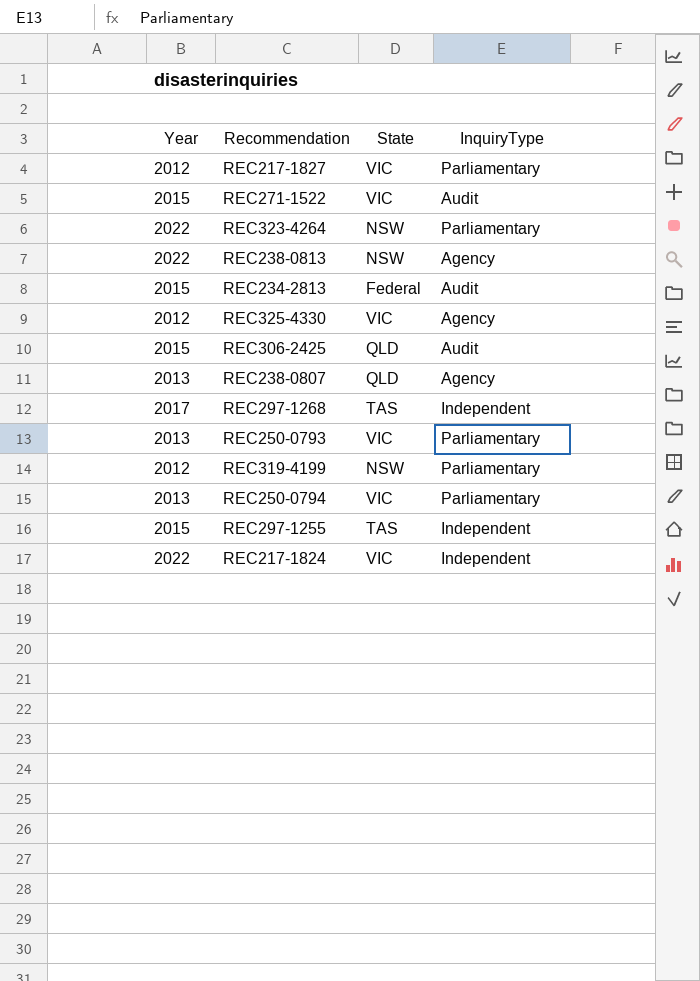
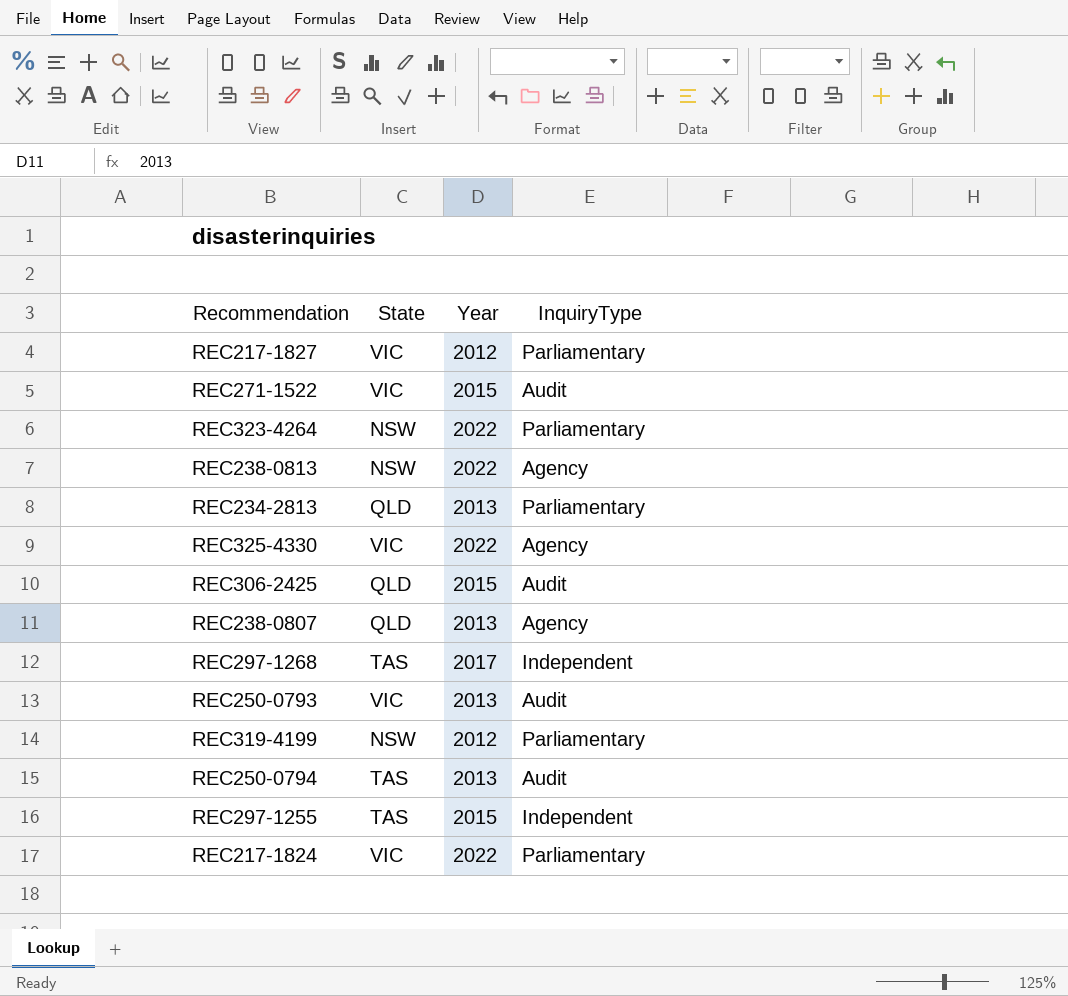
column Year | position: 1 -> 3
REC234-2813 | State: Federal -> QLD
REC234-2813 | Year: 2015 -> 2013
REC234-2813 | InquiryType: Audit -> Parliamentary
REC325-4330 | Year: 2012 -> 2022
REC250-0793 | InquiryType: Parliamentary -> Audit
REC250-0794 | State: VIC -> TAS
REC250-0794 | InquiryType: Parliamentary -> Audit
REC217-1824 | InquiryType: Independent -> Parliamentary

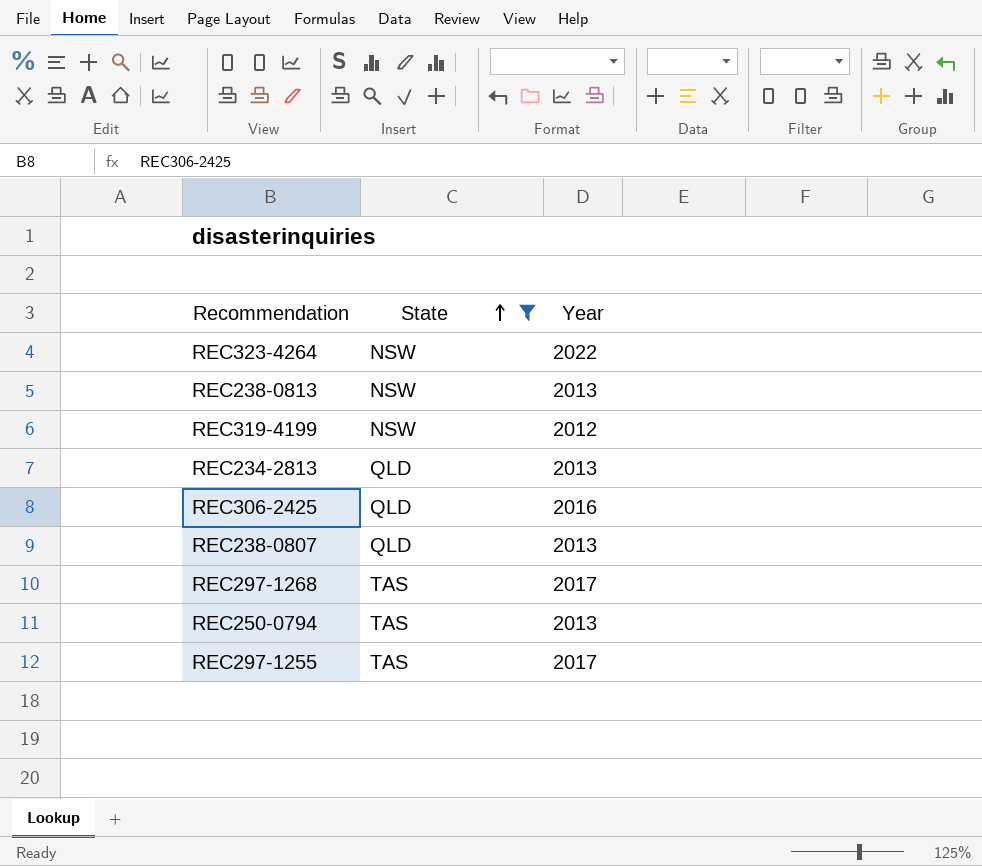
filter: none -> State != VIC
row order: none -> State ascending
column InquiryType | position: 4 -> none
REC238-0813 | Year: 2022 -> 2013
REC306-2425 | Year: 2015 -> 2016
REC297-1255 | Year: 2015 -> 2017

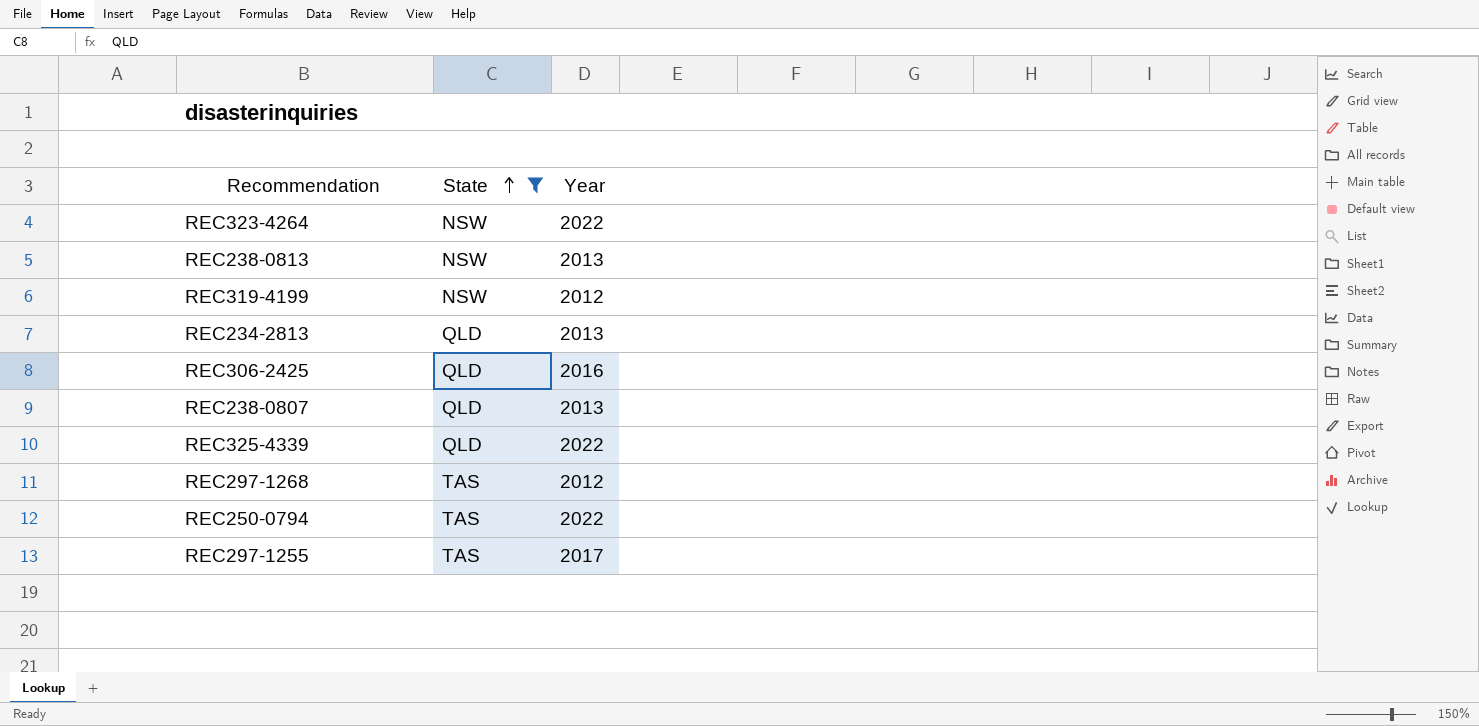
row REC325-4339: none -> QLD | 2022
REC297-1268 | Year: 2017 -> 2012
REC250-0794 | Year: 2013 -> 2022

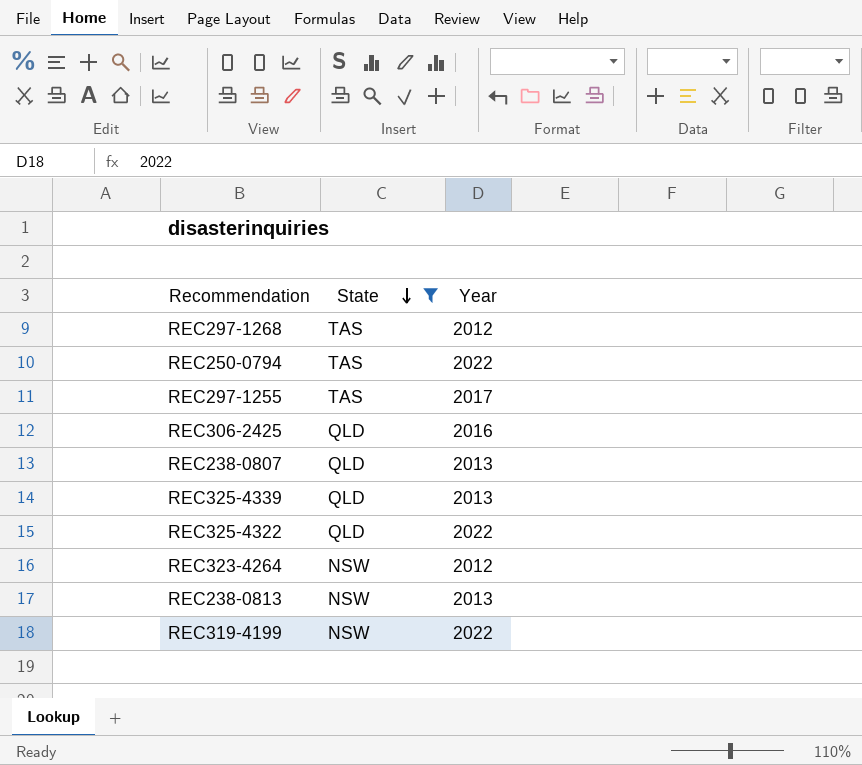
row order: State ascending -> State descending
row REC234-2813: QLD | 2013 -> none
REC325-4339 | Year: 2022 -> 2013
row REC325-4322: none -> QLD | 2022
REC323-4264 | Year: 2022 -> 2012
REC319-4199 | Year: 2012 -> 2022

